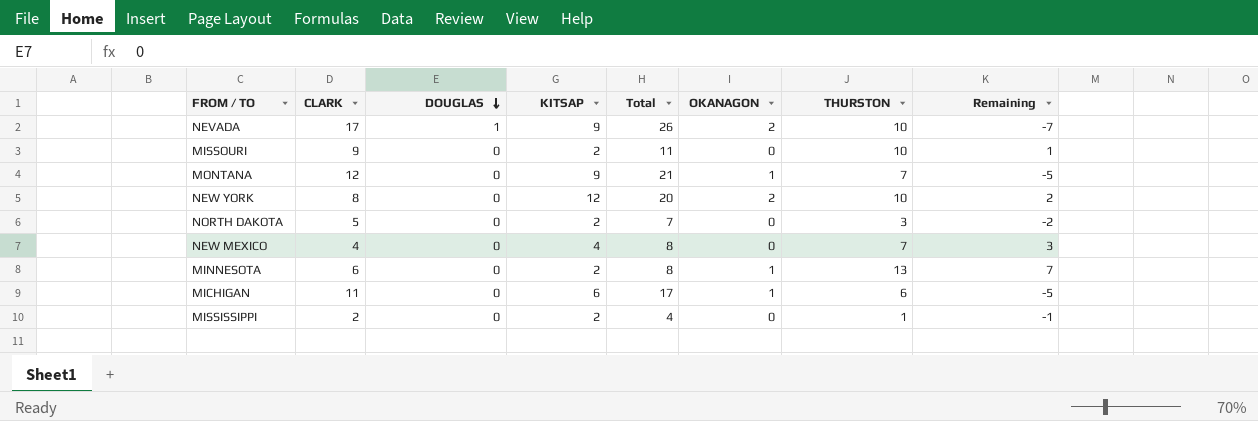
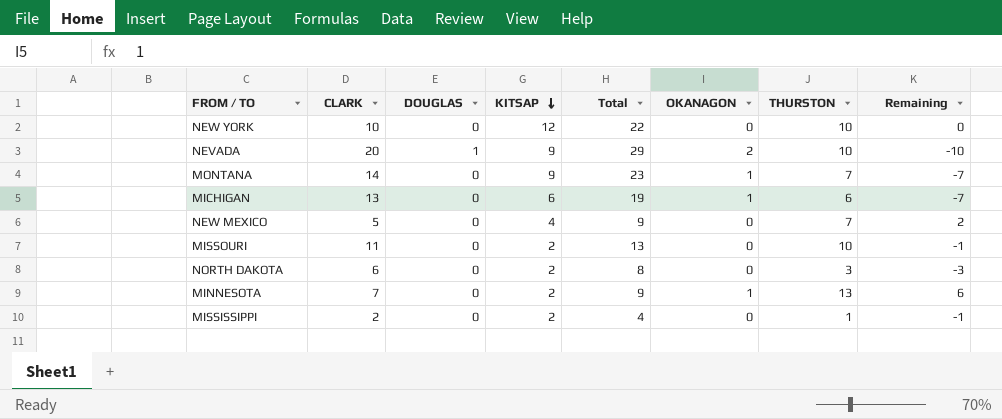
row order: DOUGLAS descending -> KITSAP descending
NEW YORK | CLARK: 8 -> 10
NEW YORK | Total: 20 -> 22
NEW YORK | OKANAGON: 2 -> 0
NEW YORK | Remaining: 2 -> 0
NEVADA | CLARK: 17 -> 20
NEVADA | Total: 26 -> 29
NEVADA | Remaining: -7 -> -10
MONTANA | CLARK: 12 -> 14
MONTANA | Total: 21 -> 23
MONTANA | Remaining: -5 -> -7
MICHIGAN | CLARK: 11 -> 13
MICHIGAN | Total: 17 -> 19
MICHIGAN | Remaining: -5 -> -7
NEW MEXICO | CLARK: 4 -> 5
NEW MEXICO | Total: 8 -> 9
NEW MEXICO | Remaining: 3 -> 2
MISSOURI | CLARK: 9 -> 11
MISSOURI | Total: 11 -> 13
MISSOURI | Remaining: 1 -> -1
NORTH DAKOTA | CLARK: 5 -> 6
NORTH DAKOTA | Total: 7 -> 8
NORTH DAKOTA | Remaining: -2 -> -3
MINNESOTA | CLARK: 6 -> 7
MINNESOTA | Total: 8 -> 9
MINNESOTA | Remaining: 7 -> 6

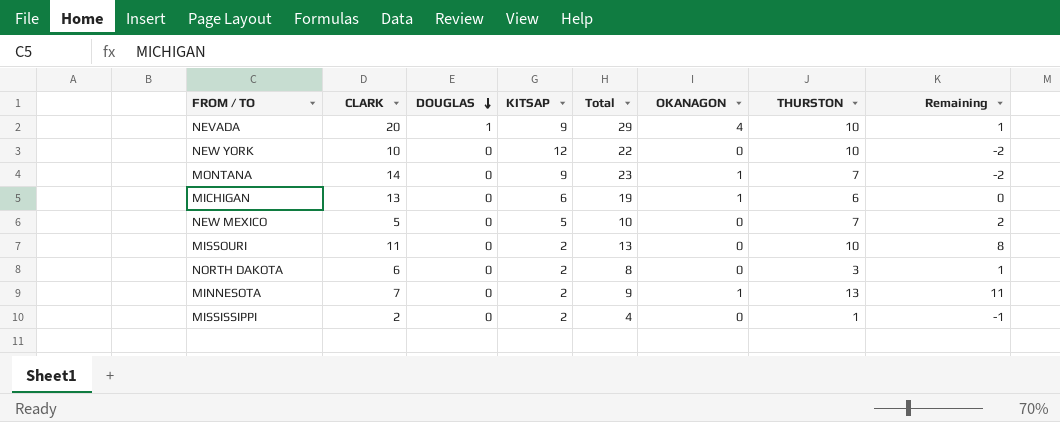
row order: KITSAP descending -> DOUGLAS descending
column Remaining | formula: [THURSTON] - [CLARK] -> [THURSTON] - [KITSAP]
NEVADA | OKANAGON: 2 -> 4
NEW MEXICO | KITSAP: 4 -> 5
NEW MEXICO | Total: 9 -> 10

